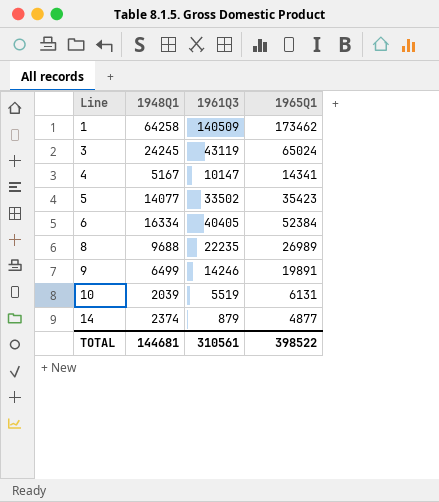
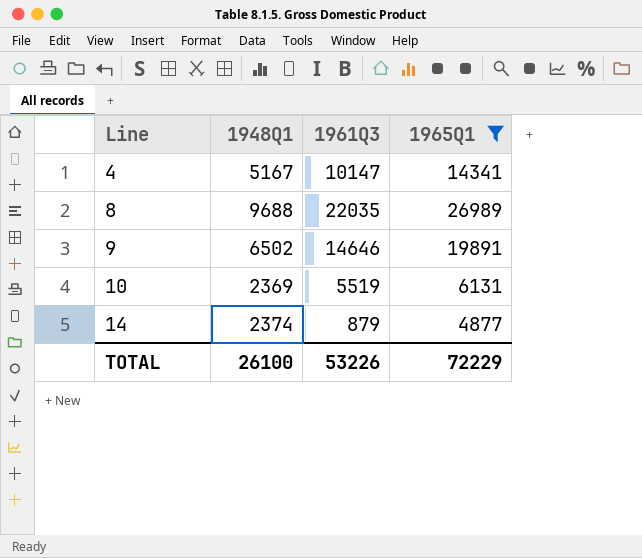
filter: none -> 1965Q1 <= 26989
8 | 1961Q3: 22235 -> 22035
9 | 1948Q1: 6499 -> 6502
9 | 1961Q3: 14246 -> 14646
10 | 1948Q1: 2039 -> 2369
TOTAL | 1948Q1: 144681 -> 26100
TOTAL | 1961Q3: 310561 -> 53226
TOTAL | 1965Q1: 398522 -> 72229

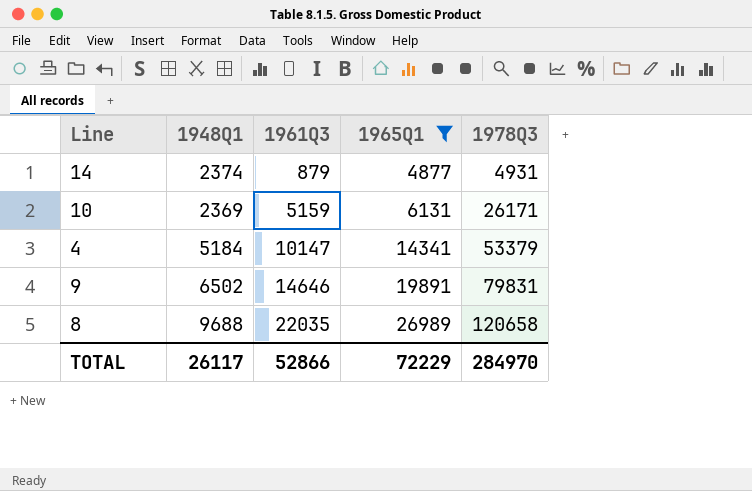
row order: Line ascending -> 1961Q3 ascending
column 1978Q3 | position: none -> 5
10 | 1961Q3: 5519 -> 5159
4 | 1948Q1: 5167 -> 5184
TOTAL | 1948Q1: 26100 -> 26117
TOTAL | 1961Q3: 53226 -> 52866

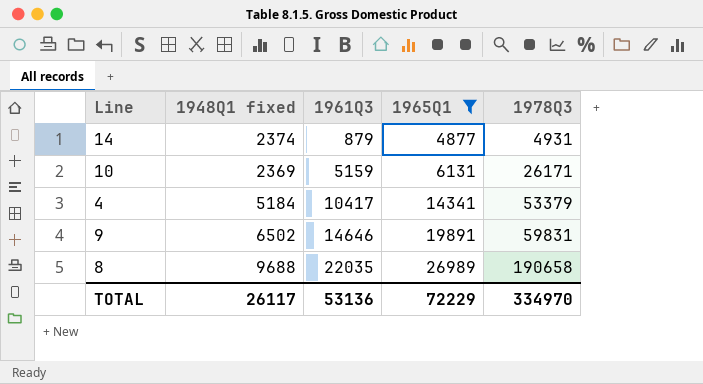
column name: 1948Q1 -> 1948Q1 fixed
4 | 1961Q3: 10147 -> 10417
9 | 1978Q3: 79831 -> 59831
8 | 1978Q3: 120658 -> 190658
TOTAL | 1961Q3: 52866 -> 53136
TOTAL | 1978Q3: 284970 -> 334970

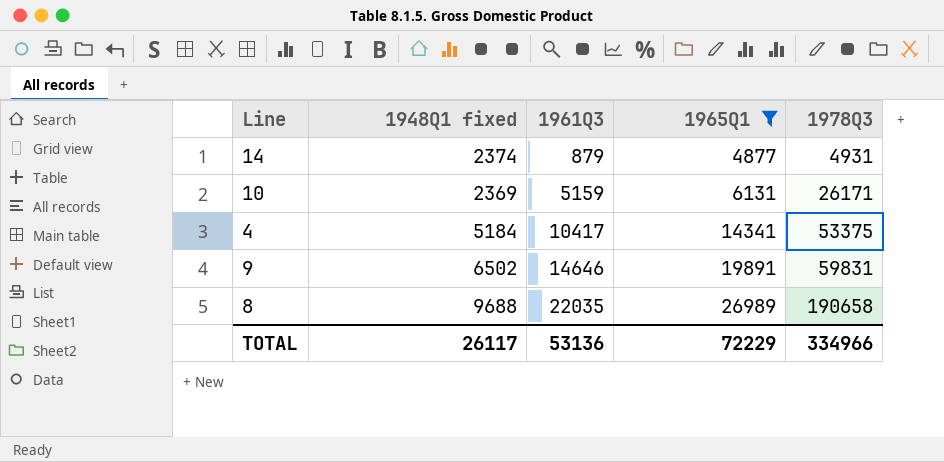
4 | 1978Q3: 53379 -> 53375
TOTAL | 1978Q3: 334970 -> 334966

